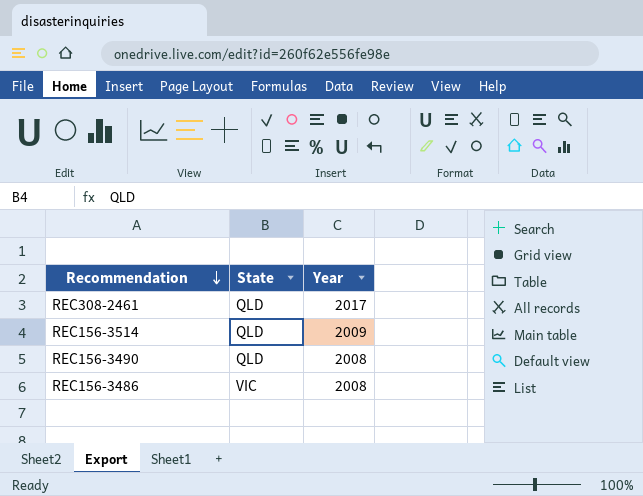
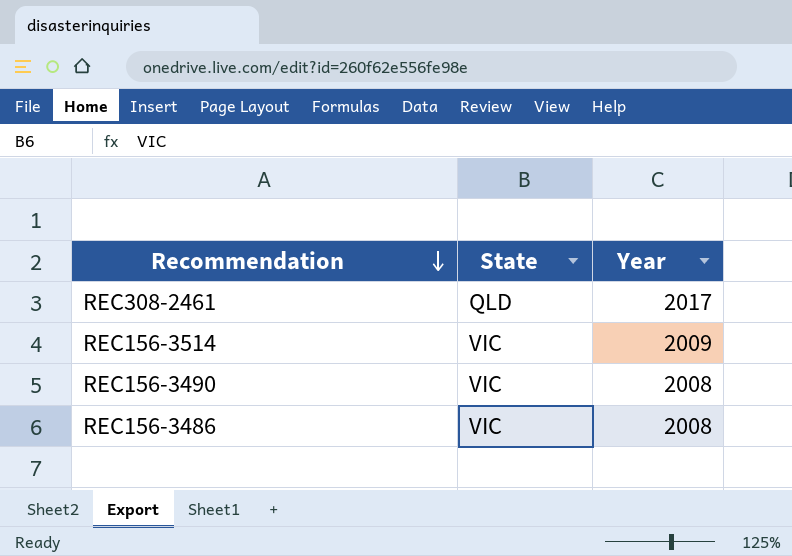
REC156-3514 | State: QLD -> VIC
REC156-3490 | State: QLD -> VIC

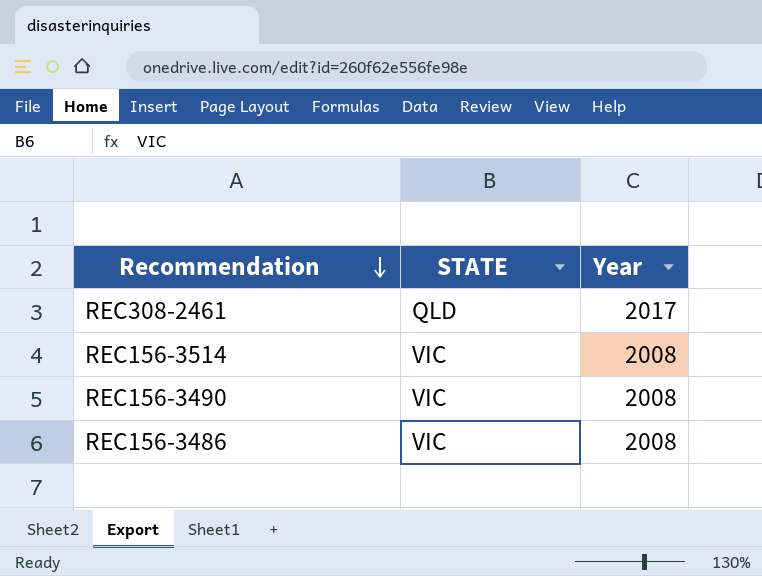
column name: State -> STATE
REC156-3514 | Year: 2009 -> 2008

